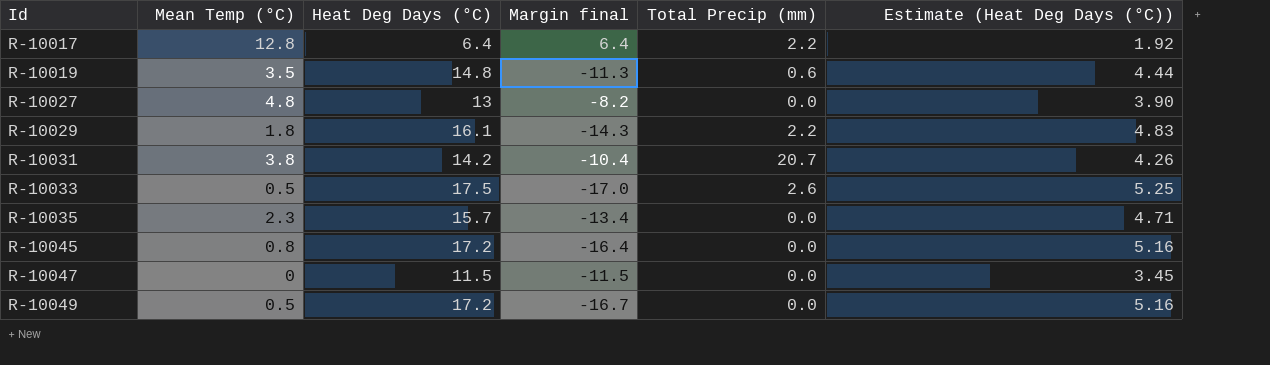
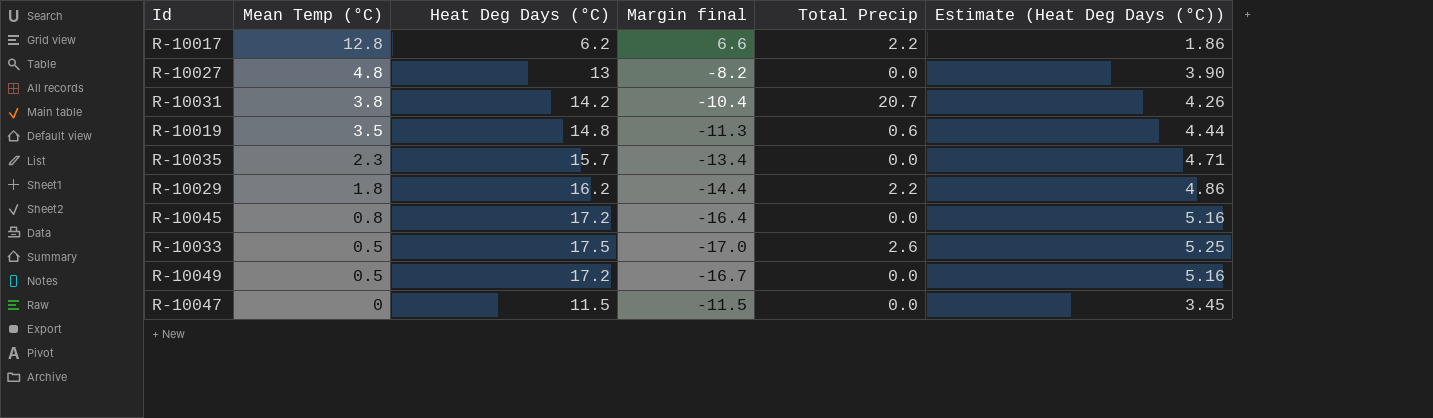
row order: Id ascending -> Mean Temp (°C) descending
column name: Total Precip (mm) -> Total Precip
R-10017 | Heat Deg Days (°C): 6.4 -> 6.2
R-10017 | Margin final: 6.4 -> 6.6
R-10017 | Estimate (Heat Deg Days (°C)): 1.92 -> 1.86
R-10029 | Heat Deg Days (°C): 16.1 -> 16.2
R-10029 | Margin final: -14.3 -> -14.4
R-10029 | Estimate (Heat Deg Days (°C)): 4.83 -> 4.86

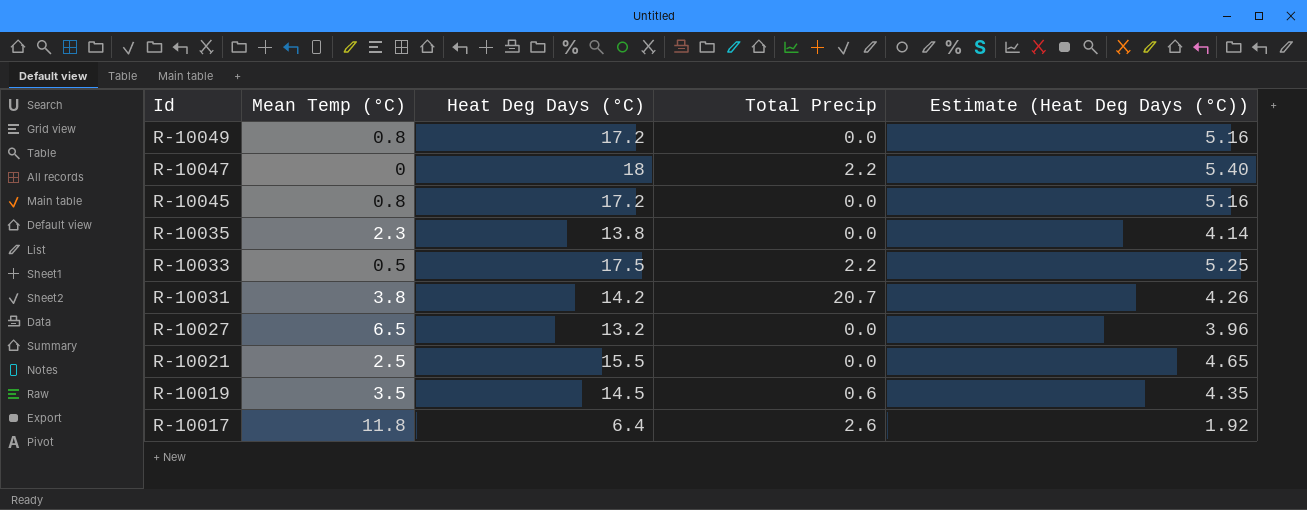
row order: Mean Temp (°C) descending -> Id descending
column Margin final | formula: [Mean Temp (°C)] - [Heat Deg Days (°C)] -> none
row R-10029: 1.8 | 16.2 | -14.4 | 2.2 | 4.86 -> none
R-10049 | Mean Temp (°C): 0.5 -> 0.8
R-10047 | Heat Deg Days (°C): 11.5 -> 18
R-10047 | Total Precip: 0.0 -> 2.2
R-10047 | Estimate (Heat Deg Days (°C)): 3.45 -> 5.40
R-10035 | Heat Deg Days (°C): 15.7 -> 13.8
R-10035 | Estimate (Heat Deg Days (°C)): 4.71 -> 4.14
R-10033 | Total Precip: 2.6 -> 2.2
R-10027 | Mean Temp (°C): 4.8 -> 6.5
R-10027 | Heat Deg Days (°C): 13 -> 13.2
R-10027 | Estimate (Heat Deg Days (°C)): 3.90 -> 3.96
row R-10021: none -> 2.5 | 15.5 | 0.0 | 4.65
R-10019 | Heat Deg Days (°C): 14.8 -> 14.5
R-10019 | Estimate (Heat Deg Days (°C)): 4.44 -> 4.35
R-10017 | Mean Temp (°C): 12.8 -> 11.8
R-10017 | Heat Deg Days (°C): 6.2 -> 6.4
R-10017 | Total Precip: 2.2 -> 2.6
R-10017 | Estimate (Heat Deg Days (°C)): 1.86 -> 1.92

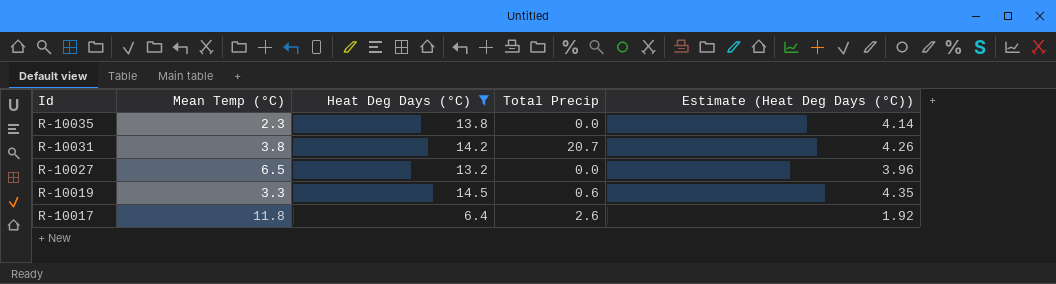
filter: none -> Heat Deg Days (°C) <= 14.5
R-10019 | Mean Temp (°C): 3.5 -> 3.3

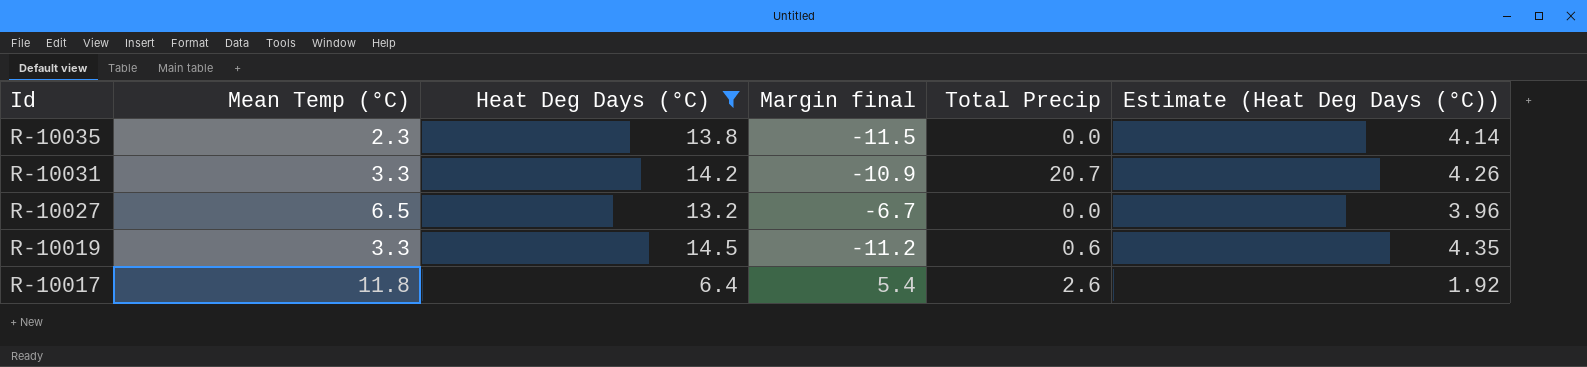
column Margin final | formula: none -> [Mean Temp (°C)] - [Heat Deg Days (°C)]
R-10031 | Mean Temp (°C): 3.8 -> 3.3

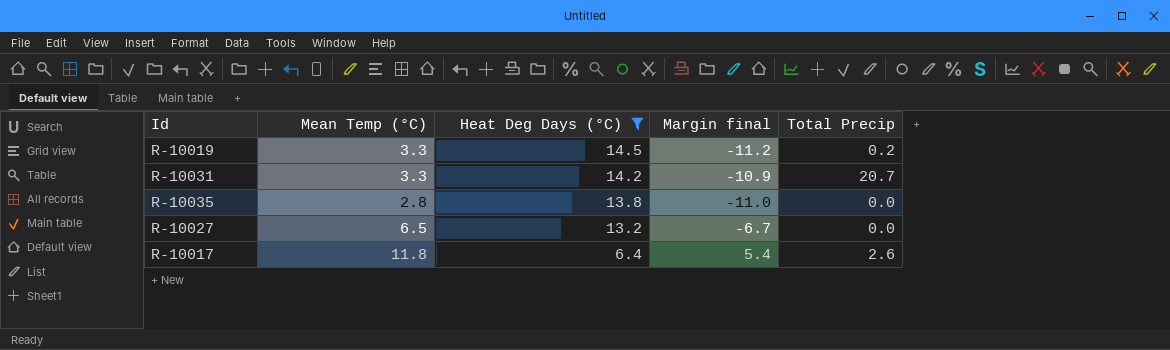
row order: Id descending -> Heat Deg Days (°C) descending
column Estimate (Heat Deg Days (°C)) | formula: [Heat Deg Days (°C)] * 0.3 -> none
R-10019 | Total Precip: 0.6 -> 0.2
R-10035 | Mean Temp (°C): 2.3 -> 2.8
R-10035 | Margin final: -11.5 -> -11.0

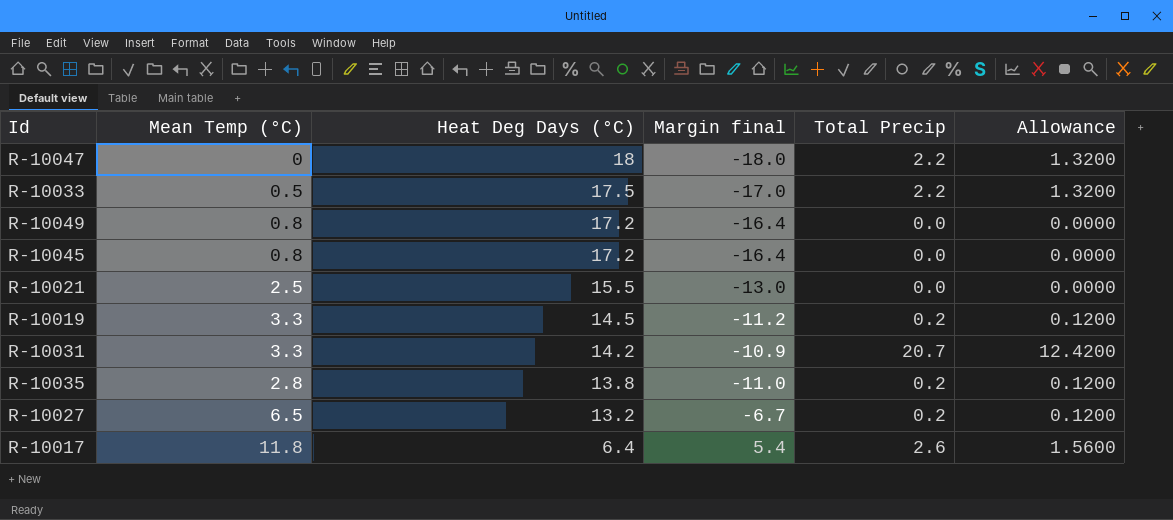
filter: Heat Deg Days (°C) <= 14.5 -> none
column Allowance | formula: none -> [Total Precip] * 0.6
R-10035 | Total Precip: 0.0 -> 0.2
R-10027 | Total Precip: 0.0 -> 0.2

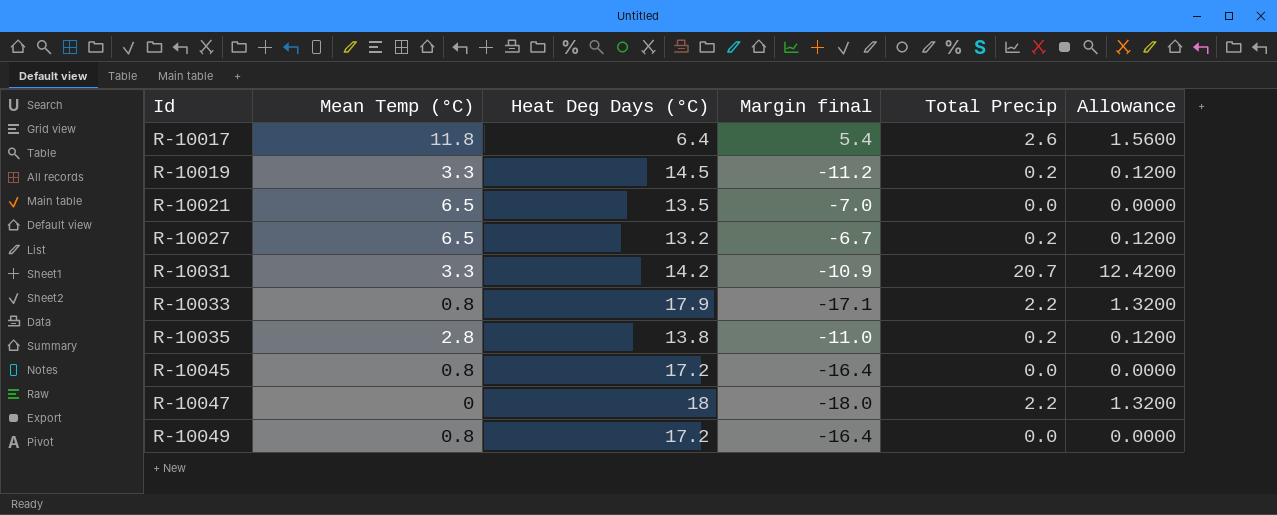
row order: Heat Deg Days (°C) descending -> Id ascending
R-10021 | Mean Temp (°C): 2.5 -> 6.5
R-10021 | Heat Deg Days (°C): 15.5 -> 13.5
R-10021 | Margin final: -13.0 -> -7.0
R-10033 | Mean Temp (°C): 0.5 -> 0.8
R-10033 | Heat Deg Days (°C): 17.5 -> 17.9
R-10033 | Margin final: -17.0 -> -17.1

